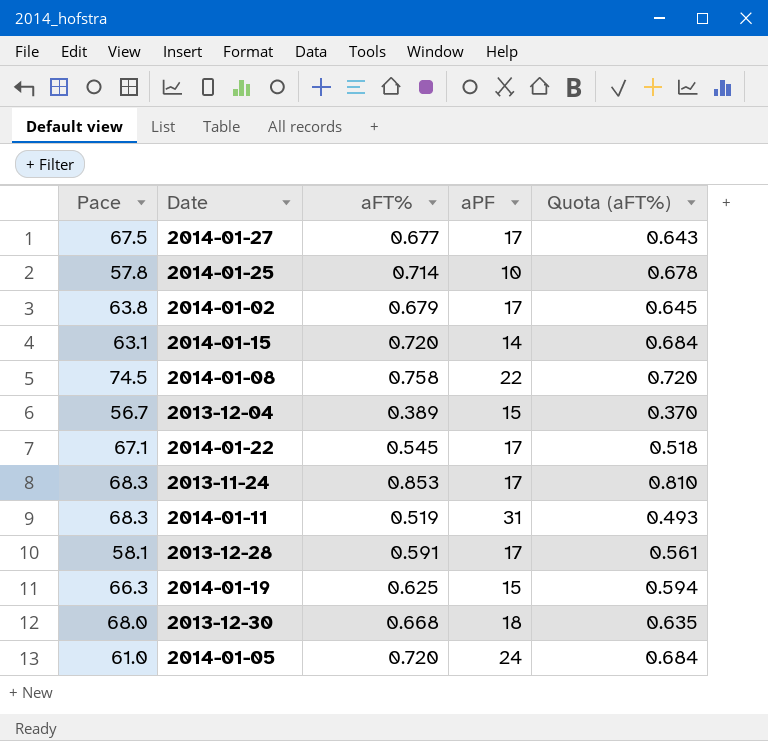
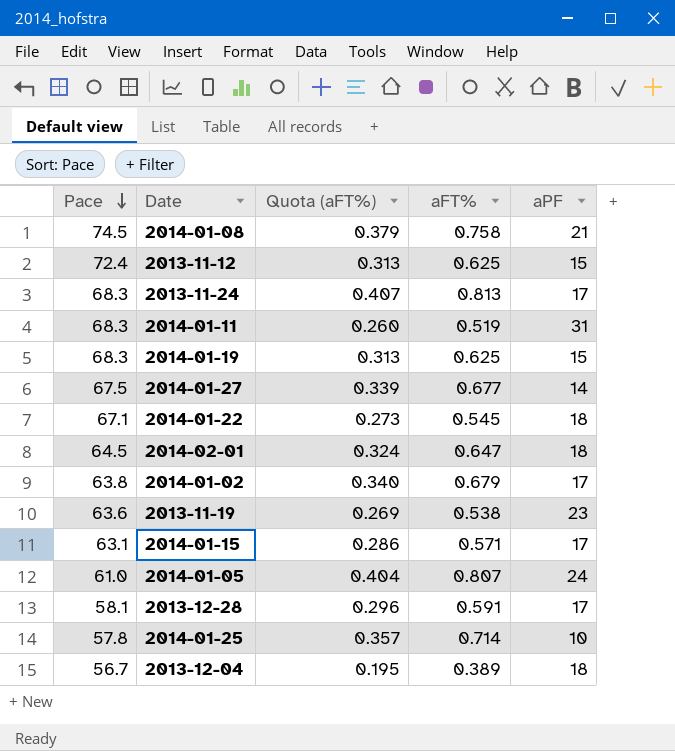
row order: none -> Pace descending
column Quota (aFT%) | formula: [aFT%] * 0.95 -> [aFT%] * 0.5
column Quota (aFT%) | position: 5 -> 3
row 2013-12-30: 68.0 | 0.668 | 18 | 0.635 -> none
2014-01-08 | aPF: 22 -> 21
row 2013-11-12: none -> 72.4 | 0.313 | 0.625 | 15
2013-11-24 | aFT%: 0.853 -> 0.813
2014-01-19 | Pace: 66.3 -> 68.3
2014-01-27 | aPF: 17 -> 14
2014-01-22 | aPF: 17 -> 18
row 2014-02-01: none -> 64.5 | 0.324 | 0.647 | 18
row 2013-11-19: none -> 63.6 | 0.269 | 0.538 | 23
2014-01-15 | aFT%: 0.720 -> 0.571
2014-01-15 | aPF: 14 -> 17
2014-01-05 | aFT%: 0.720 -> 0.807
2013-12-04 | aPF: 15 -> 18

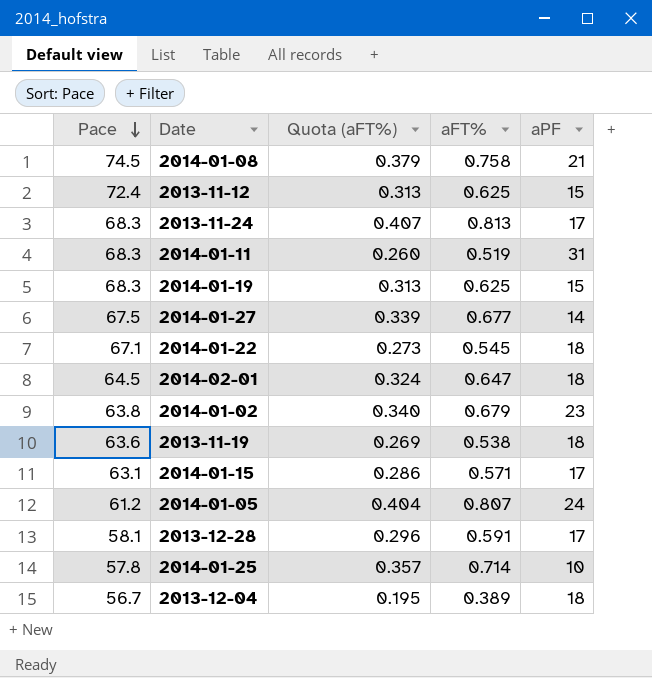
2014-01-02 | aPF: 17 -> 23
2013-11-19 | aPF: 23 -> 18
2014-01-05 | Pace: 61.0 -> 61.2

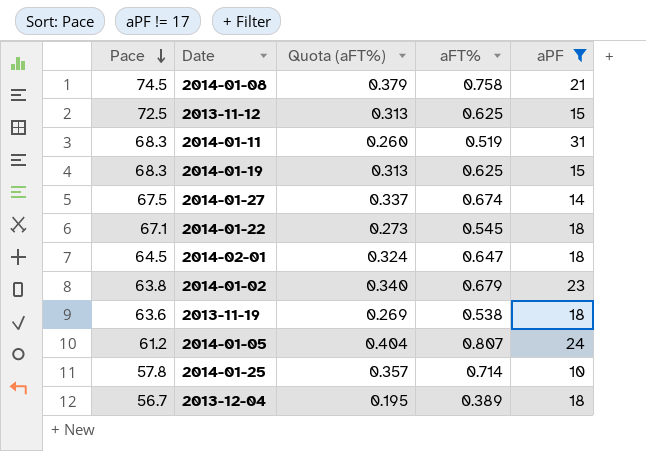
filter: none -> aPF != 17
2013-11-12 | Pace: 72.4 -> 72.5
2014-01-27 | Quota (aFT%): 0.339 -> 0.337
2014-01-27 | aFT%: 0.677 -> 0.674

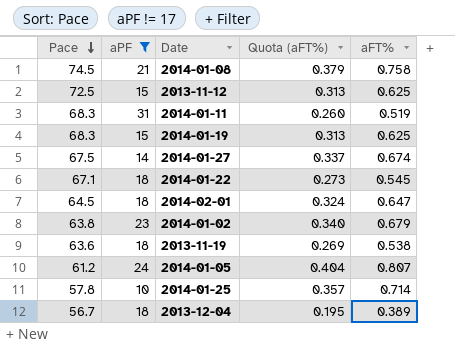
column aPF | position: 5 -> 2

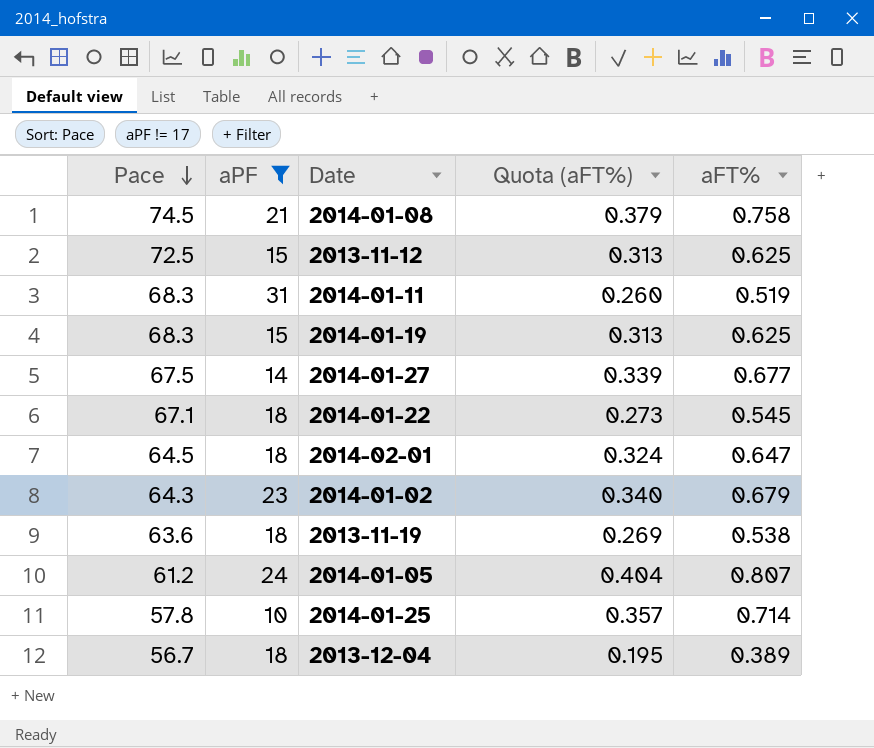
2014-01-27 | Quota (aFT%): 0.337 -> 0.339
2014-01-27 | aFT%: 0.674 -> 0.677
2014-01-02 | Pace: 63.8 -> 64.3

